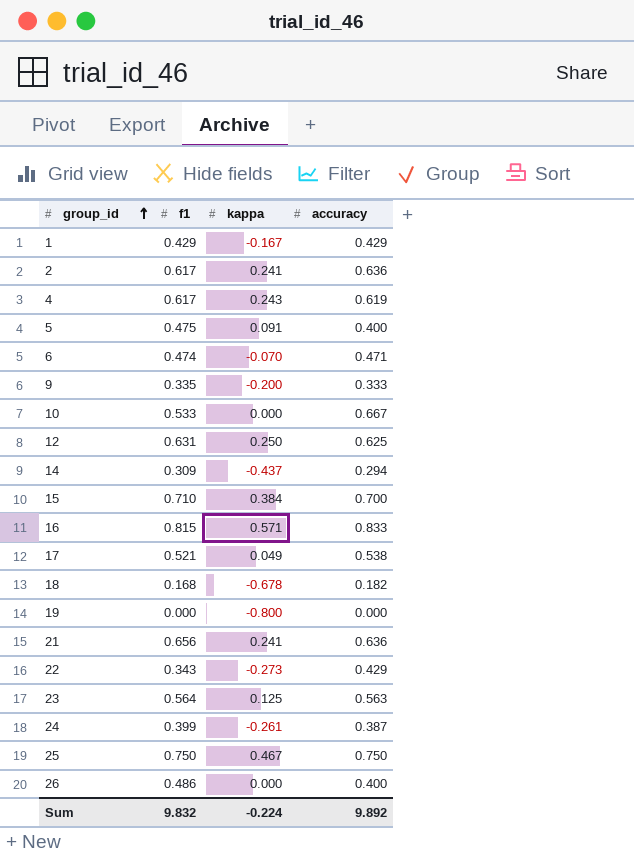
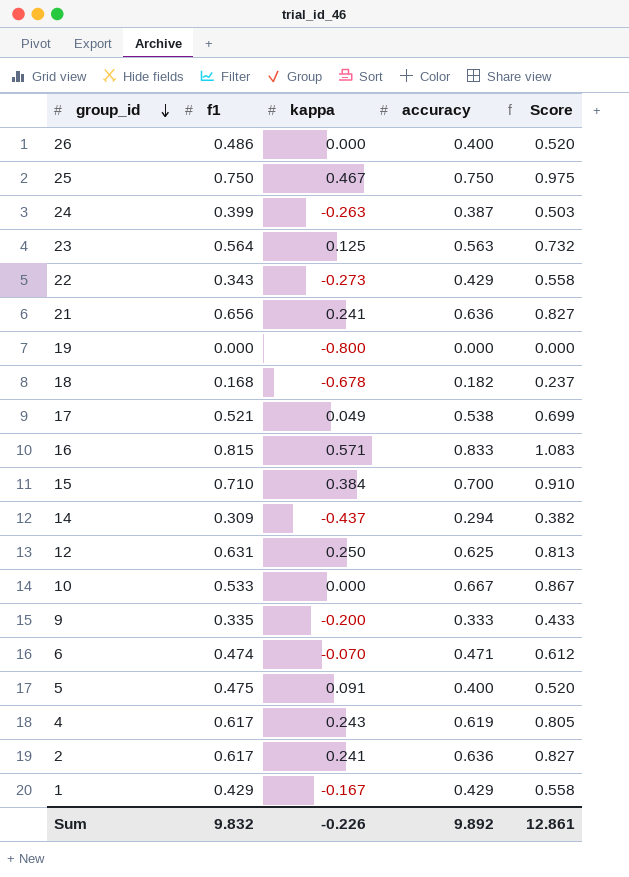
row order: group_id ascending -> group_id descending
column Score | formula: none -> [accuracy] * 1.3
24 | kappa: -0.261 -> -0.263
Sum | kappa: -0.224 -> -0.226

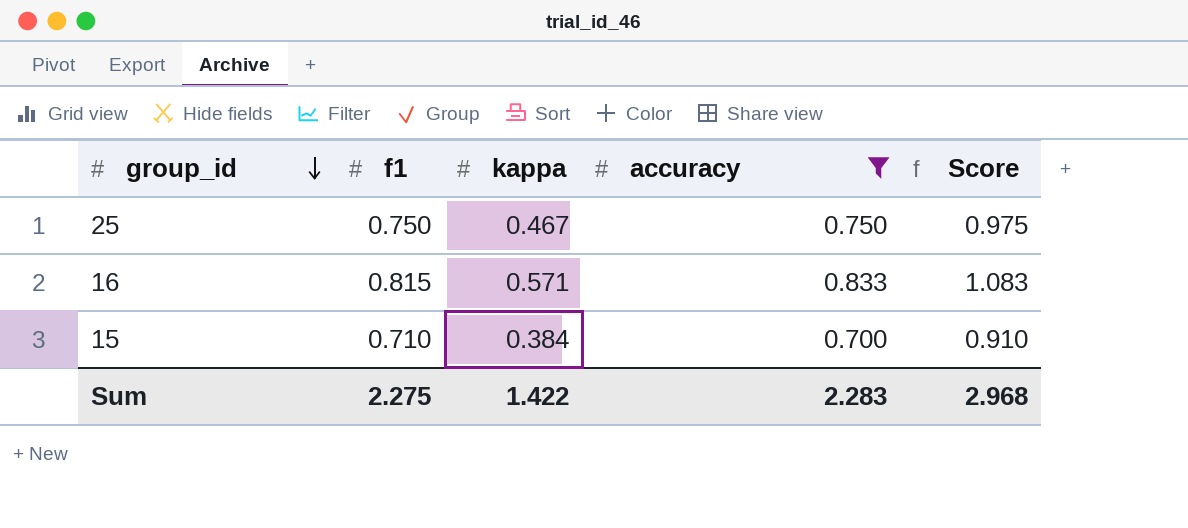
filter: none -> accuracy >= 0.700
Sum | f1: 9.832 -> 2.275
Sum | kappa: -0.226 -> 1.422
Sum | accuracy: 9.892 -> 2.283
Sum | Score: 12.861 -> 2.968

